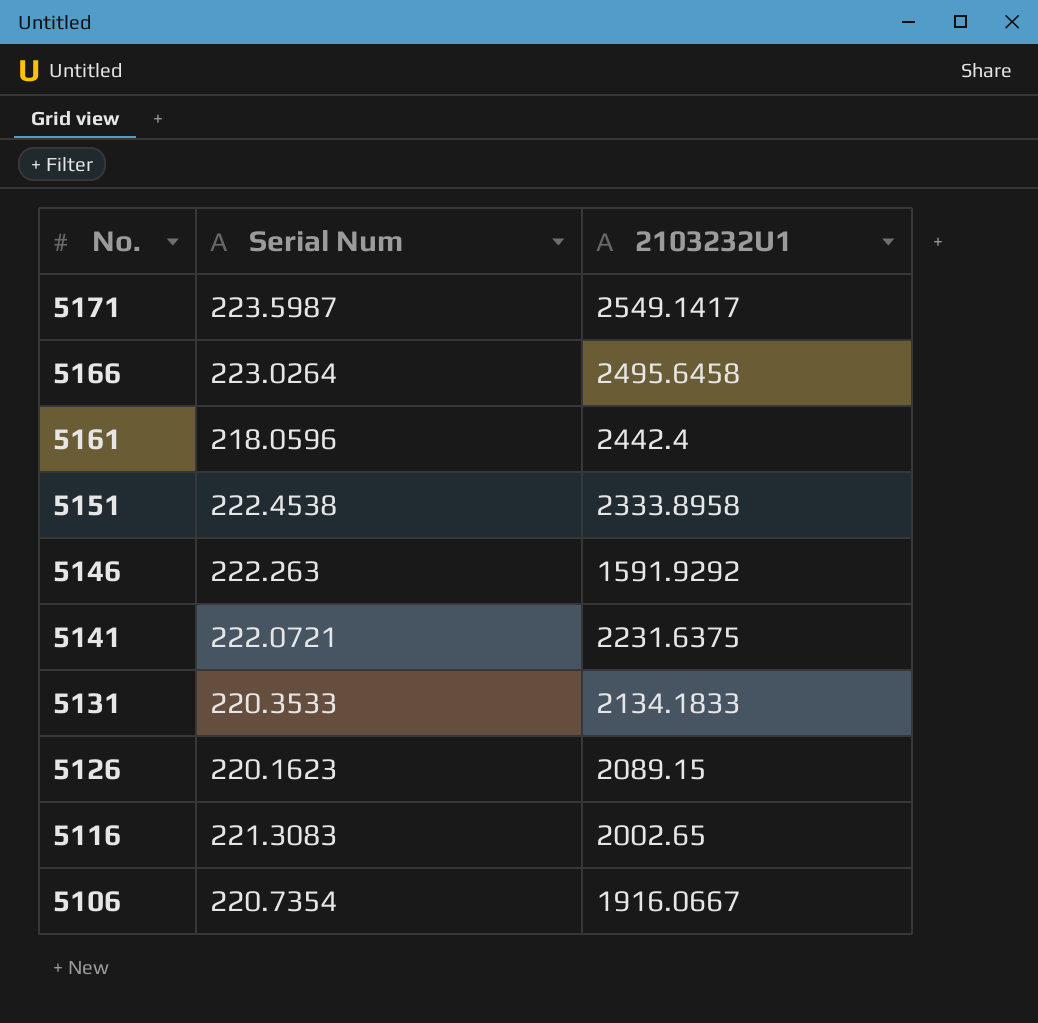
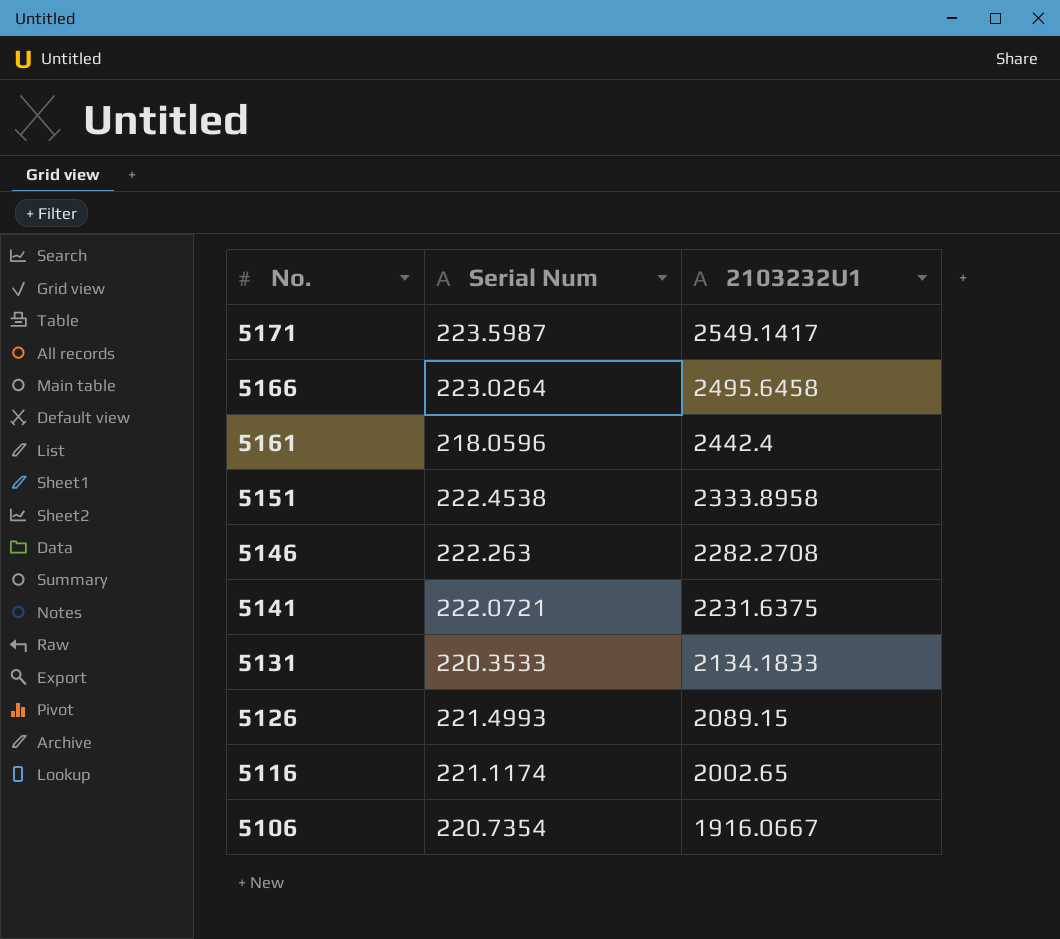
5146 | 2103232U1: 1591.9292 -> 2282.2708
5126 | Serial Num: 220.1623 -> 221.4993
5116 | Serial Num: 221.3083 -> 221.1174

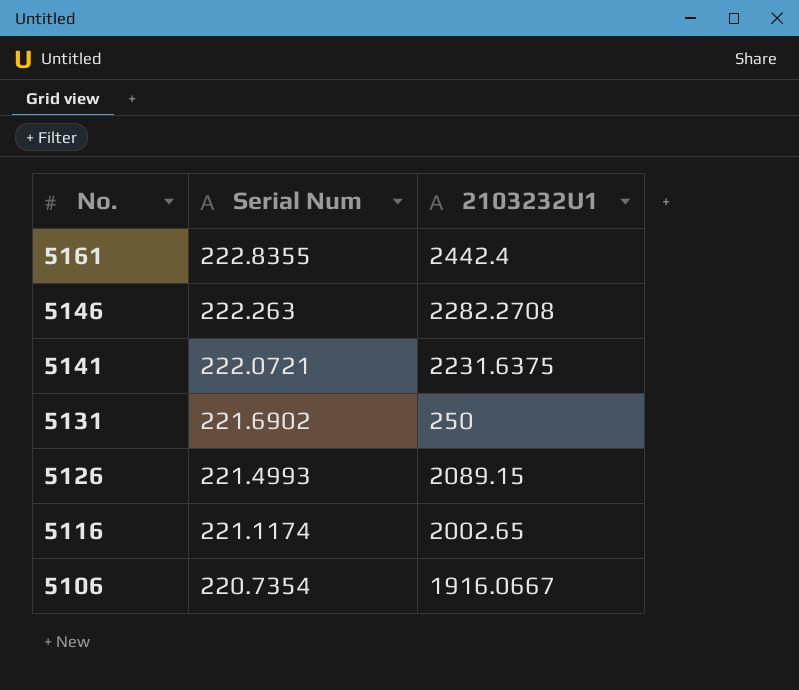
row 5171: 223.5987 | 2549.1417 -> none
row 5166: 223.0264 | 2495.6458 -> none
row 5151: 222.4538 | 2333.8958 -> none
5161 | Serial Num: 218.0596 -> 222.8355
5131 | Serial Num: 220.3533 -> 221.6902
5131 | 2103232U1: 2134.1833 -> 250

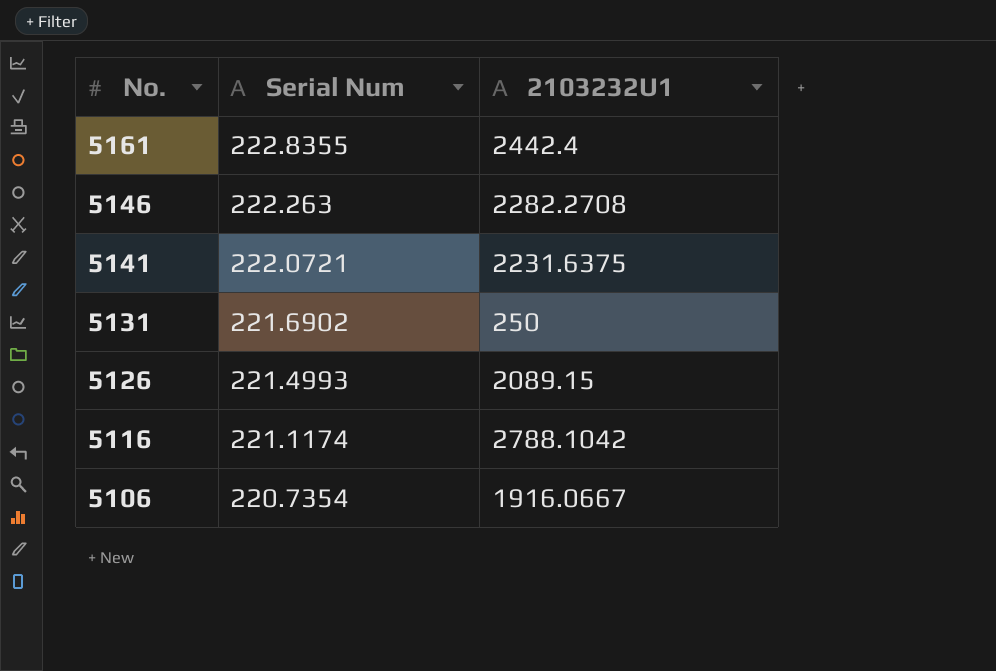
5116 | 2103232U1: 2002.65 -> 2788.1042

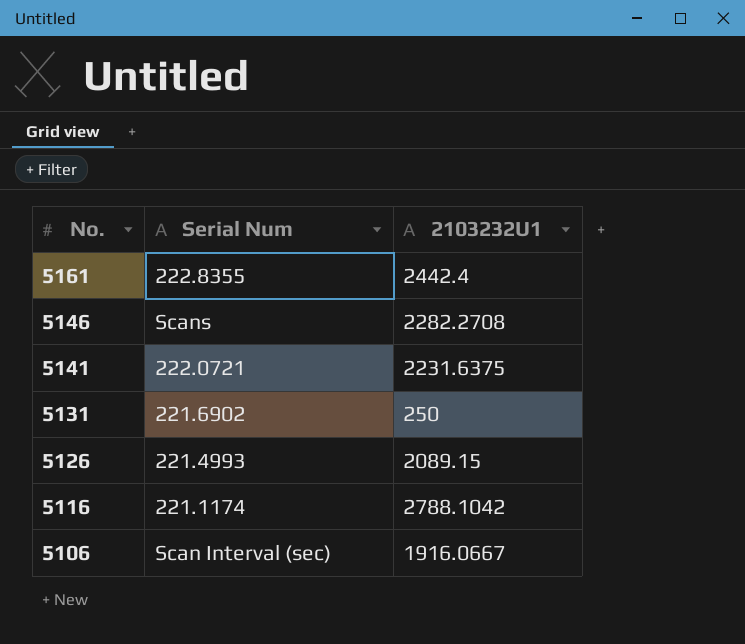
5146 | Serial Num: 222.263 -> Scans
5106 | Serial Num: 220.7354 -> Scan Interval (sec)

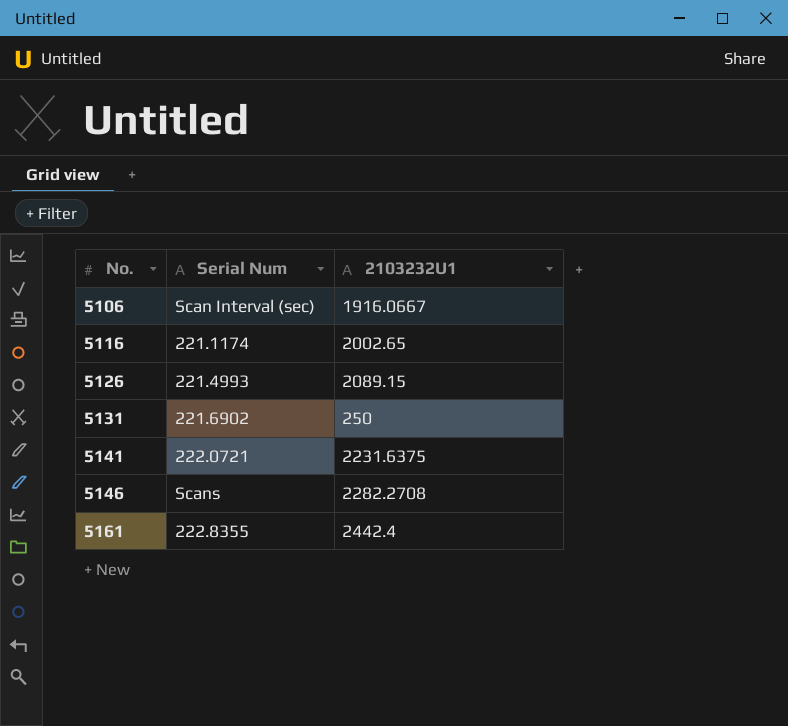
row order: No. descending -> No. ascending
5116 | 2103232U1: 2788.1042 -> 2002.65

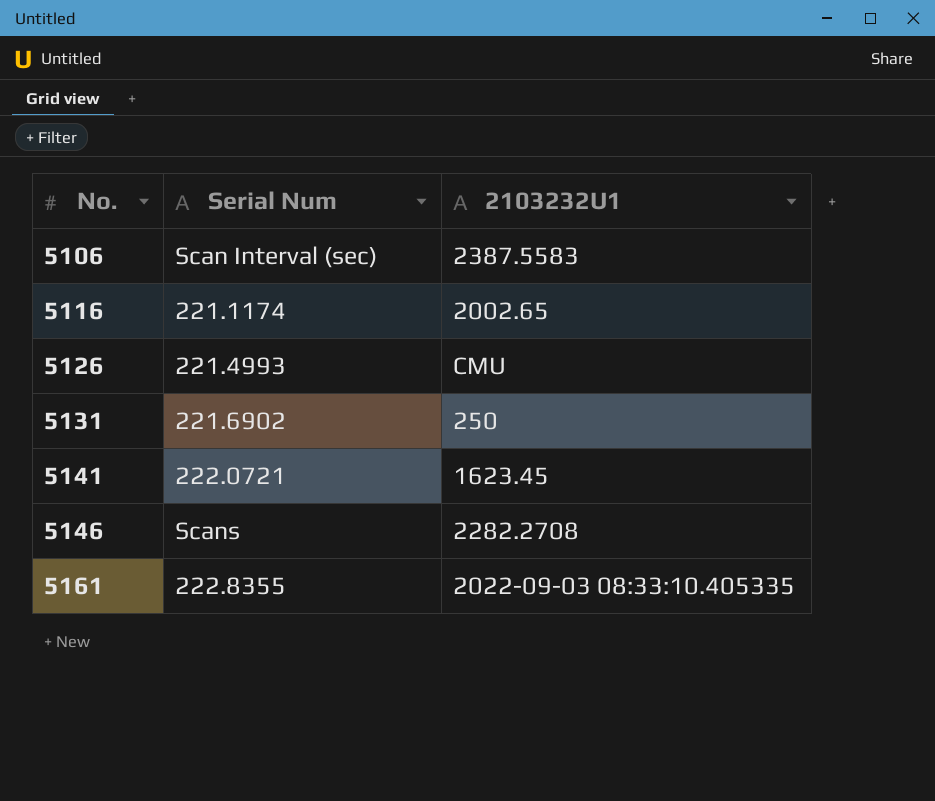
5106 | 2103232U1: 1916.0667 -> 2387.5583
5126 | 2103232U1: 2089.15 -> CMU
5141 | 2103232U1: 2231.6375 -> 1623.45
5161 | 2103232U1: 2442.4 -> 2022-09-03 08:33:10.405335

